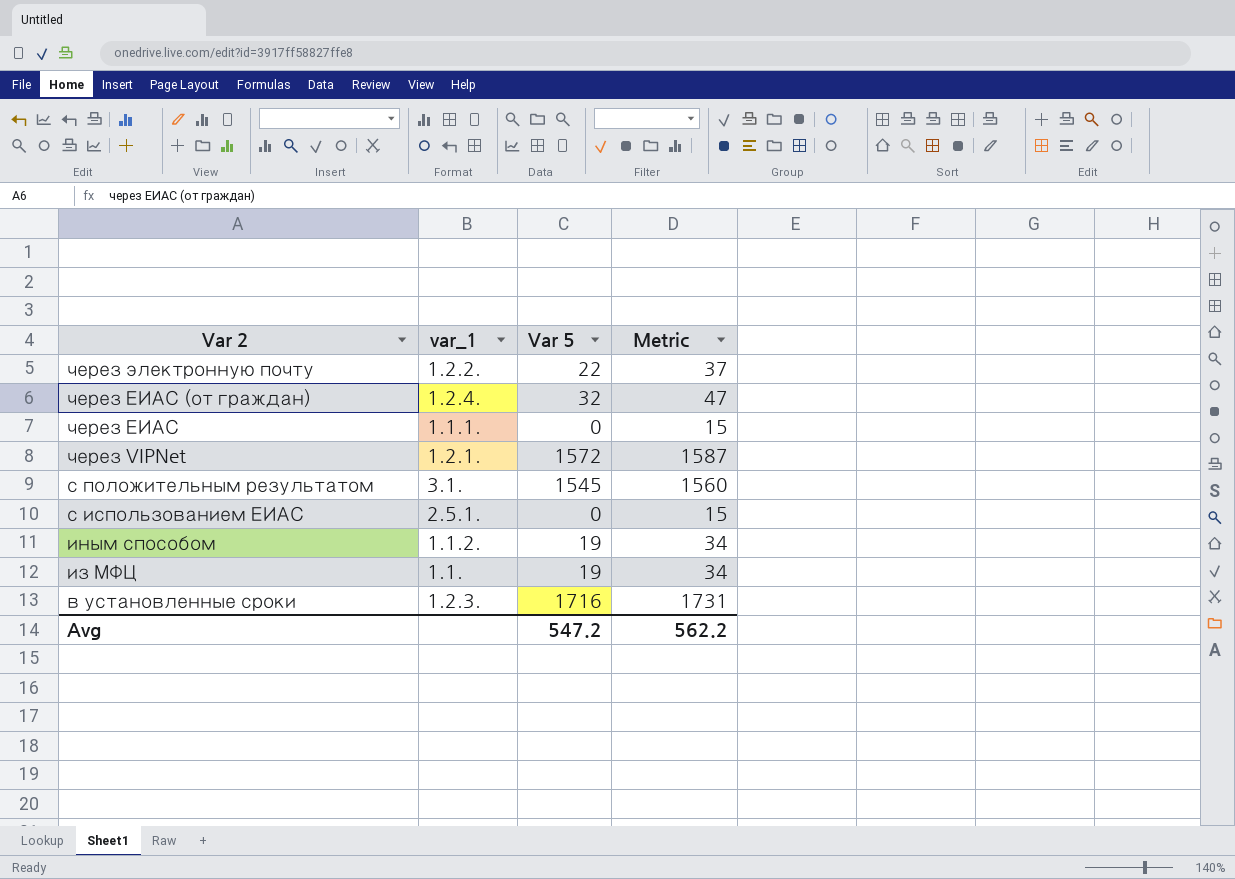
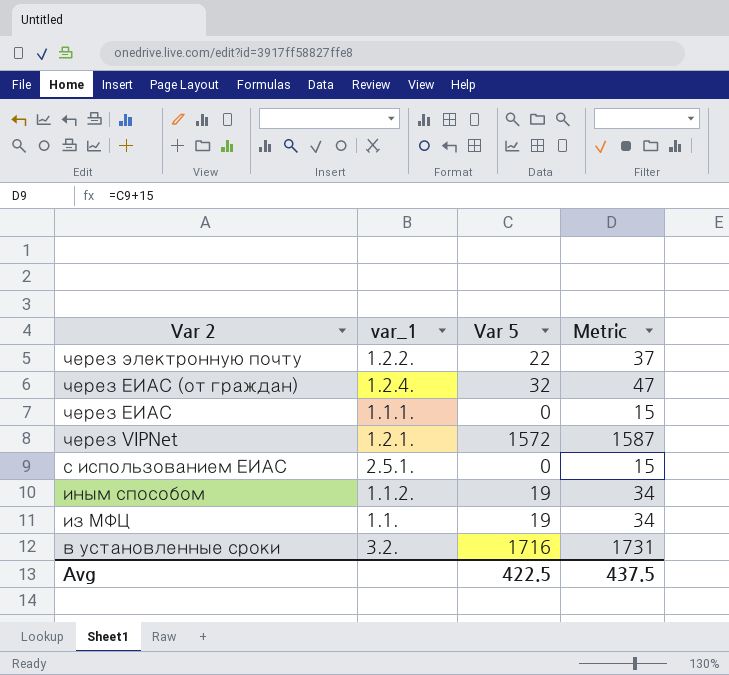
row с положительным результатом: 3.1. | 1545 | 1560 -> none
в установленные сроки | var_1: 1.2.3. -> 3.2.
Avg | Var 5: 547.2 -> 422.5
Avg | Metric: 562.2 -> 437.5

